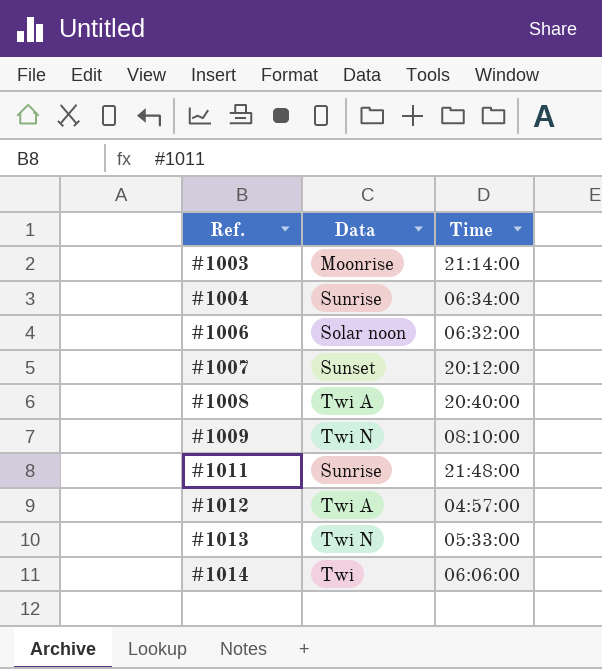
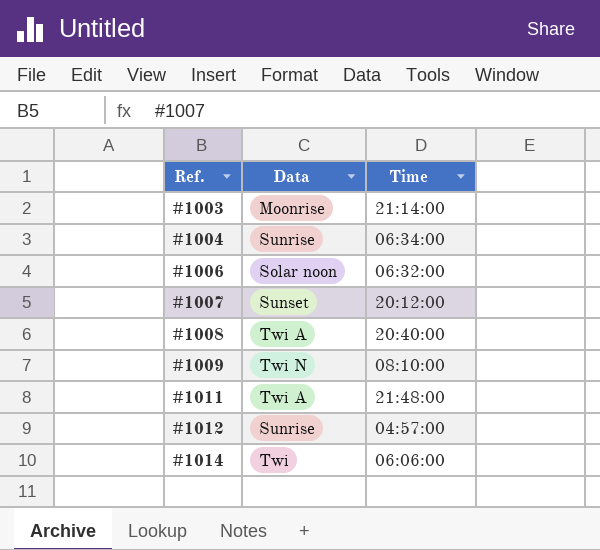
row #1013: Twi N | 05:33:00 -> none
#1011 | Data: Sunrise -> Twi A
#1012 | Data: Twi A -> Sunrise

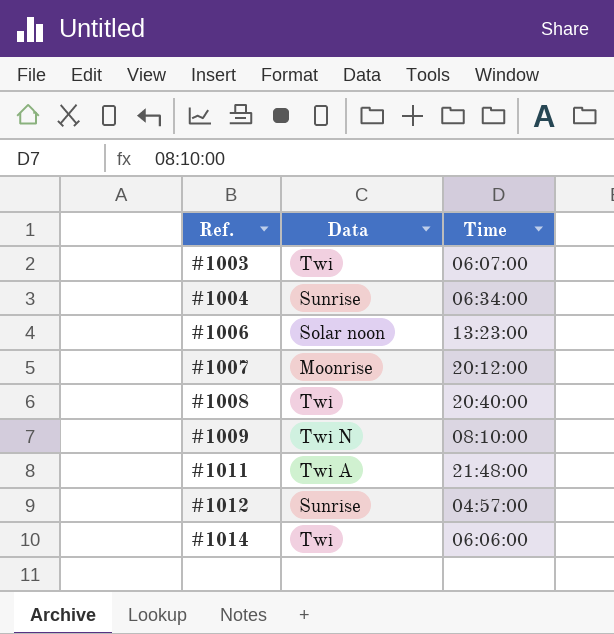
#1003 | Data: Moonrise -> Twi
#1003 | Time: 21:14:00 -> 06:07:00
#1006 | Time: 06:32:00 -> 13:23:00
#1007 | Data: Sunset -> Moonrise
#1008 | Data: Twi A -> Twi

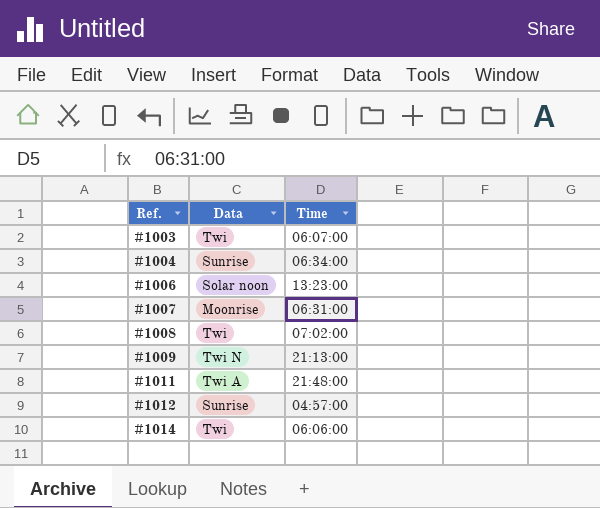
#1007 | Time: 20:12:00 -> 06:31:00
#1008 | Time: 20:40:00 -> 07:02:00
#1009 | Time: 08:10:00 -> 21:13:00

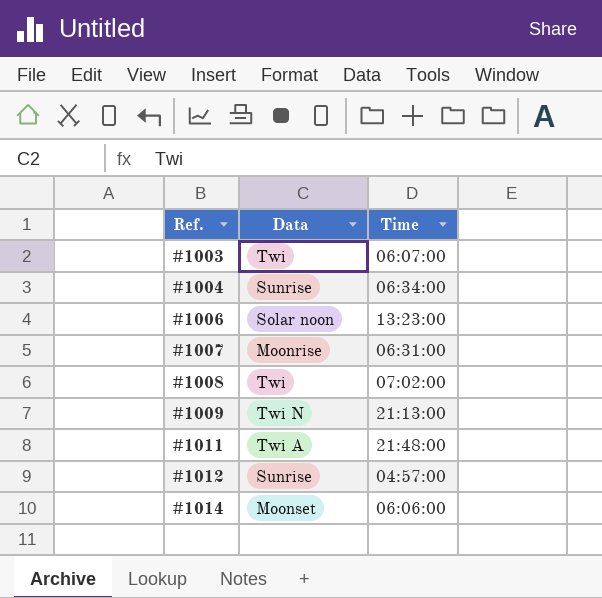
#1014 | Data: Twi -> Moonset

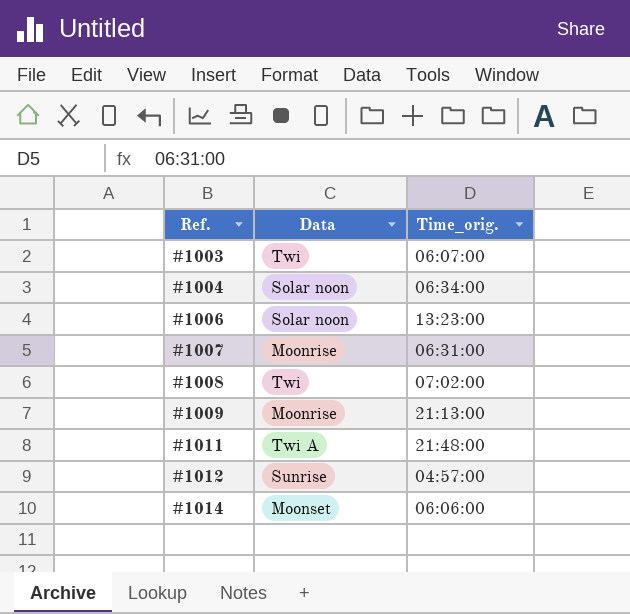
column name: Time -> Time_orig.
#1004 | Data: Sunrise -> Solar noon
#1009 | Data: Twi N -> Moonrise

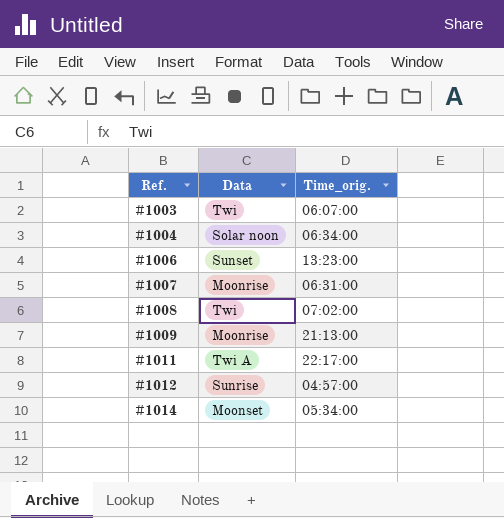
#1006 | Data: Solar noon -> Sunset
#1011 | Time_orig.: 21:48:00 -> 22:17:00
#1014 | Time_orig.: 06:06:00 -> 05:34:00

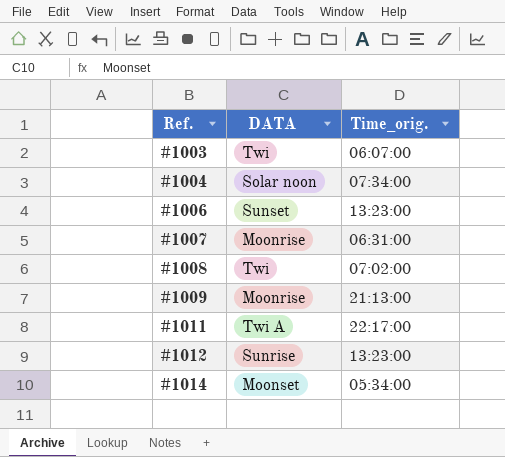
column name: Data -> DATA
#1004 | Time_orig.: 06:34:00 -> 07:34:00
#1012 | Time_orig.: 04:57:00 -> 13:23:00

